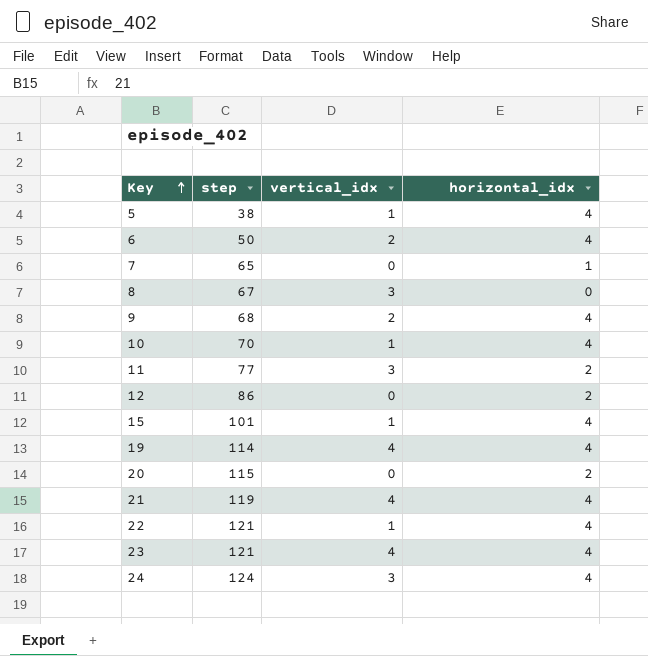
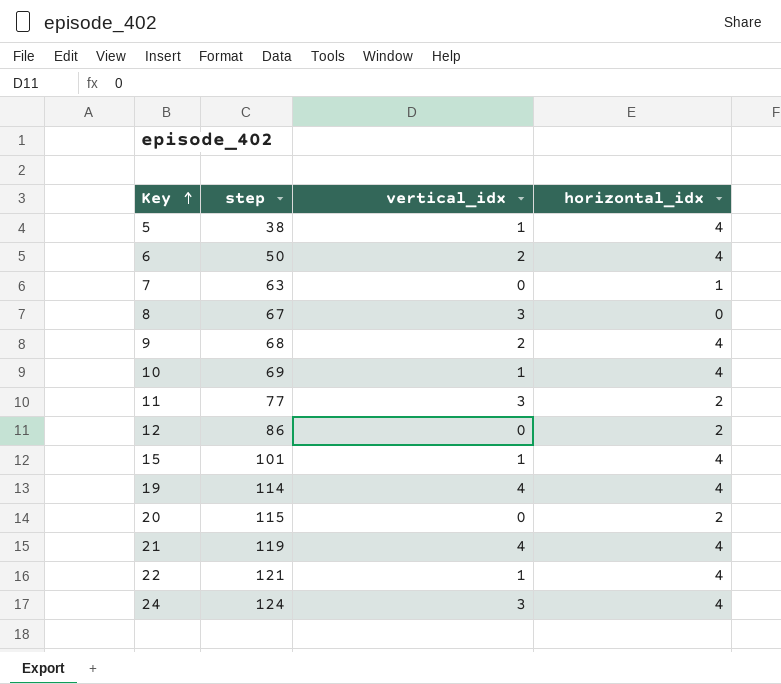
row 23: 121 | 4 | 4 -> none
7 | step: 65 -> 63
10 | step: 70 -> 69

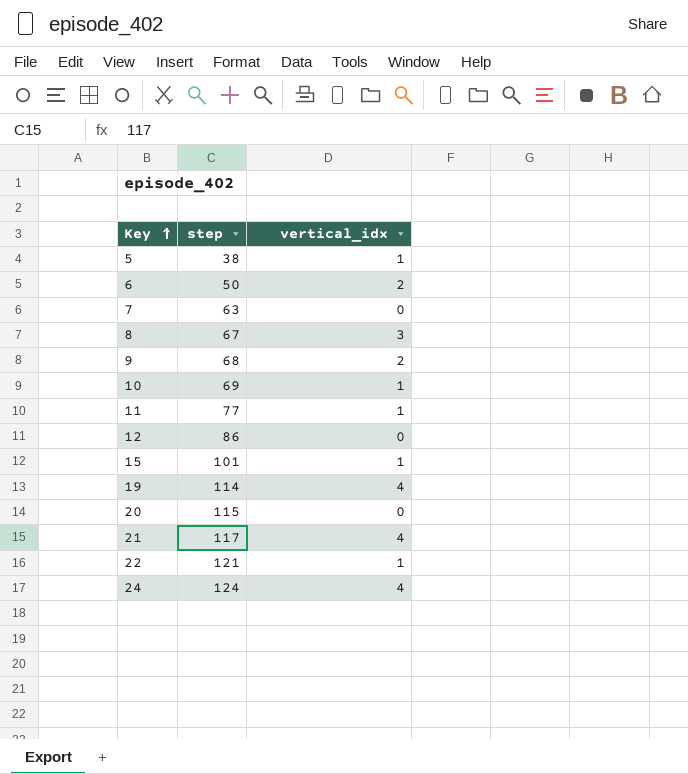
column horizontal_idx | position: 4 -> none
11 | vertical_idx: 3 -> 1
21 | step: 119 -> 117
24 | vertical_idx: 3 -> 4

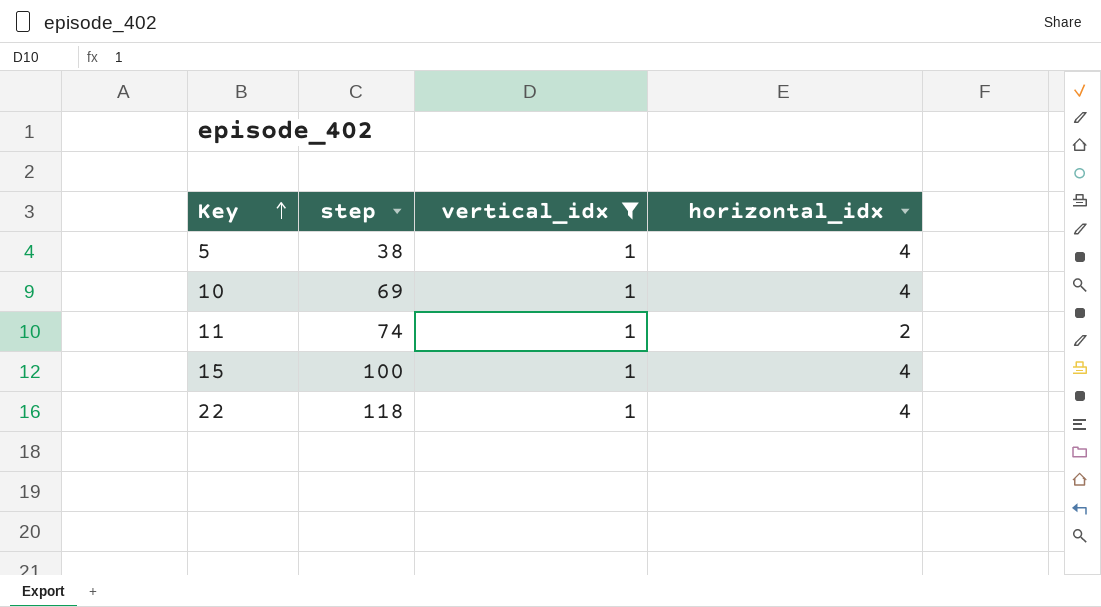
filter: none -> vertical_idx = 1
column horizontal_idx | position: none -> 4
11 | step: 77 -> 74
15 | step: 101 -> 100
22 | step: 121 -> 118

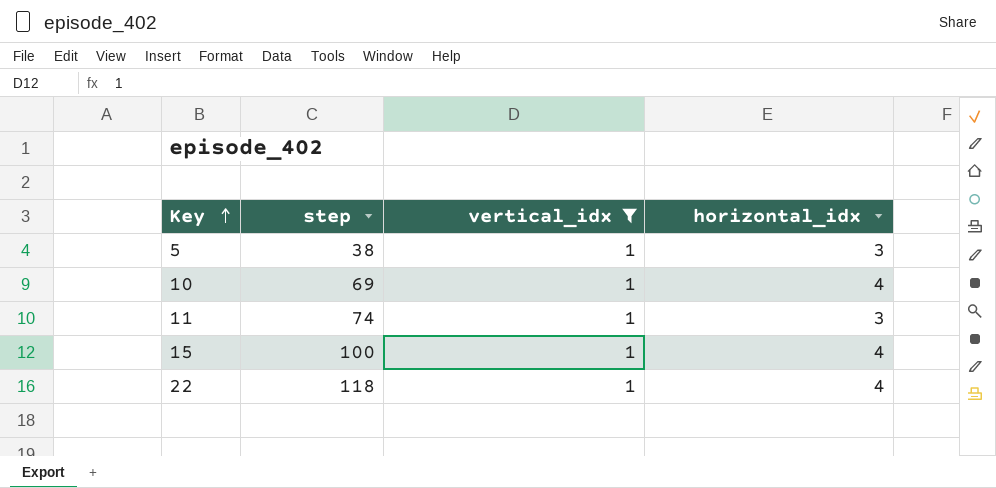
5 | horizontal_idx: 4 -> 3
11 | horizontal_idx: 2 -> 3

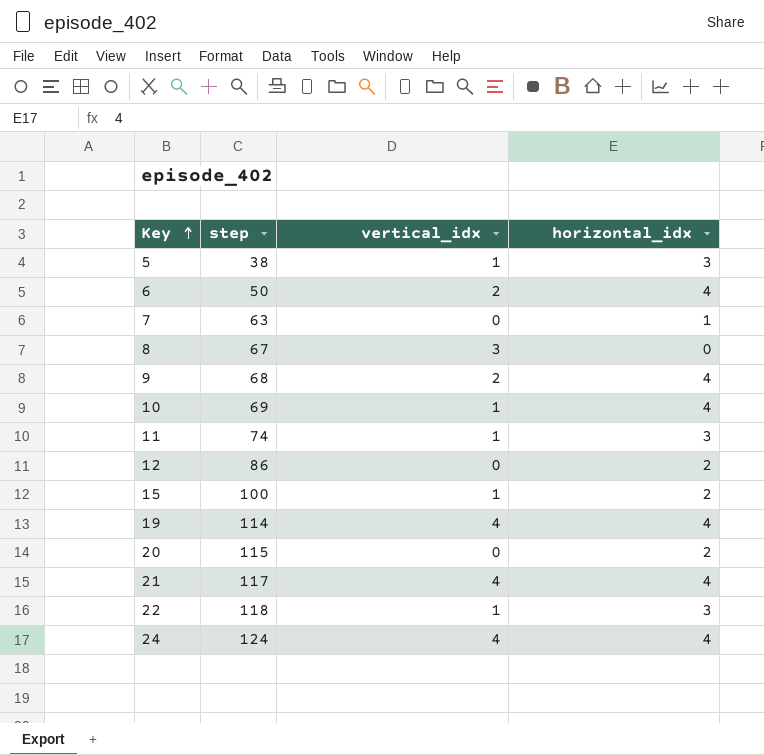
filter: vertical_idx = 1 -> none
15 | horizontal_idx: 4 -> 2
22 | horizontal_idx: 4 -> 3

